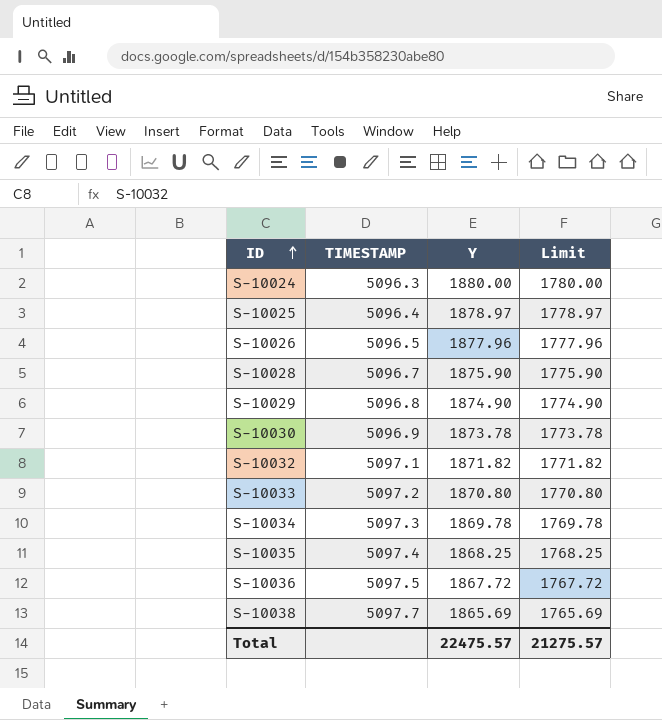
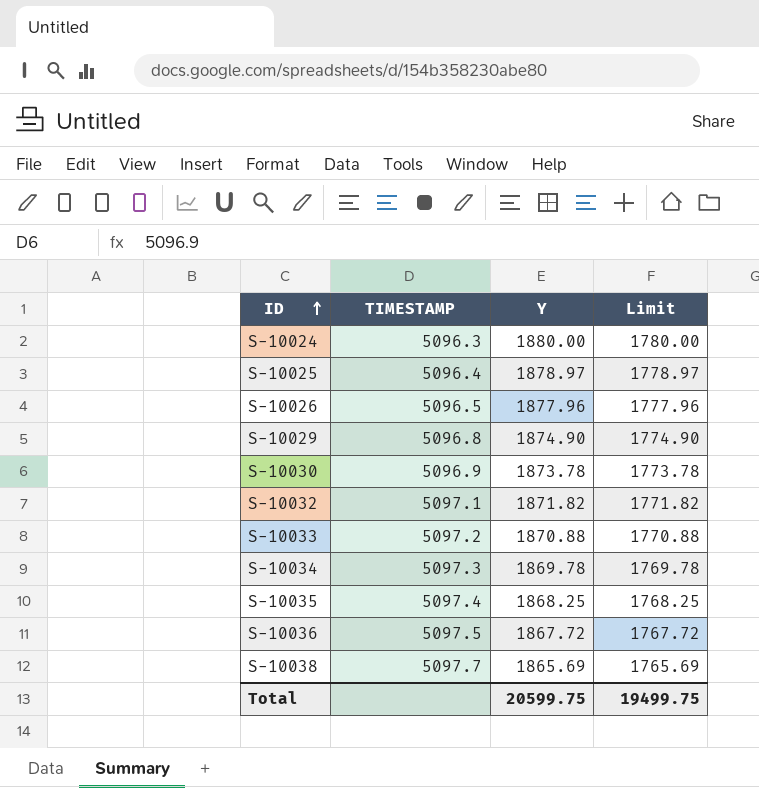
row S-10028: 5096.7 | 1875.90 | 1775.90 -> none
S-10033 | Y: 1870.80 -> 1870.88
S-10033 | Limit: 1770.80 -> 1770.88
Total | Y: 22475.57 -> 20599.75
Total | Limit: 21275.57 -> 19499.75

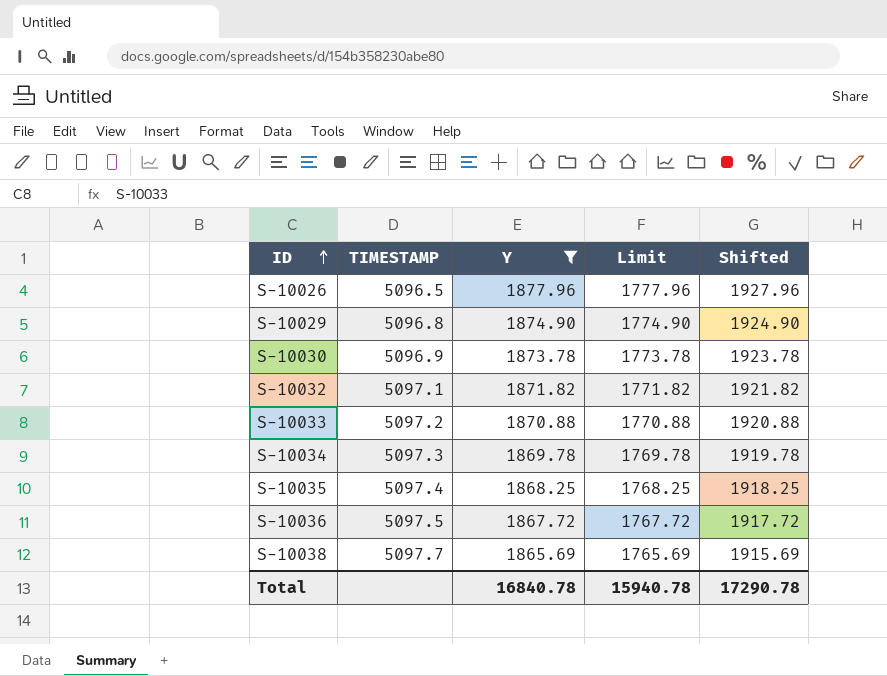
filter: none -> Y <= 1877.96
column Shifted | formula: none -> [Y] + 50
Total | Y: 20599.75 -> 16840.78
Total | Limit: 19499.75 -> 15940.78

